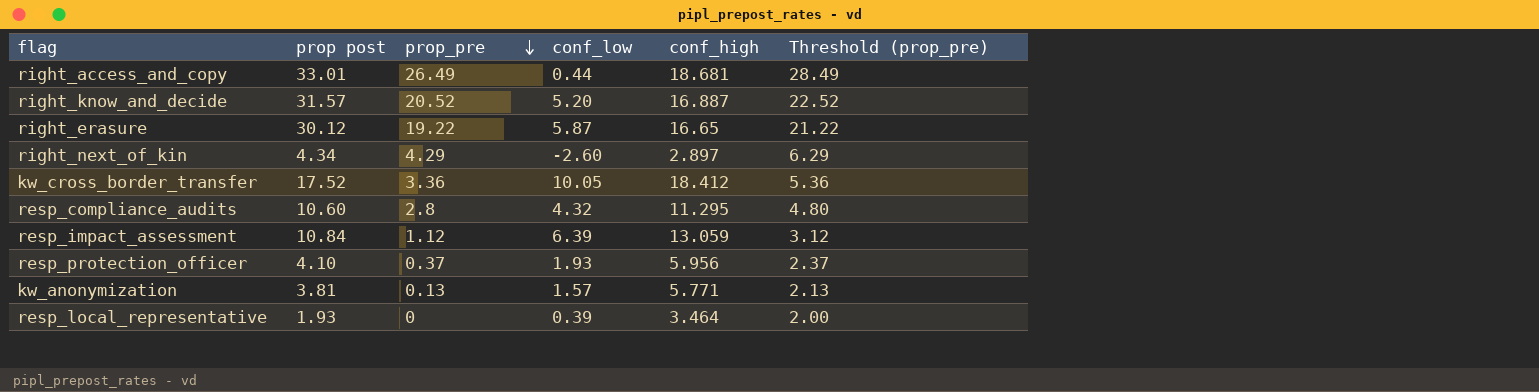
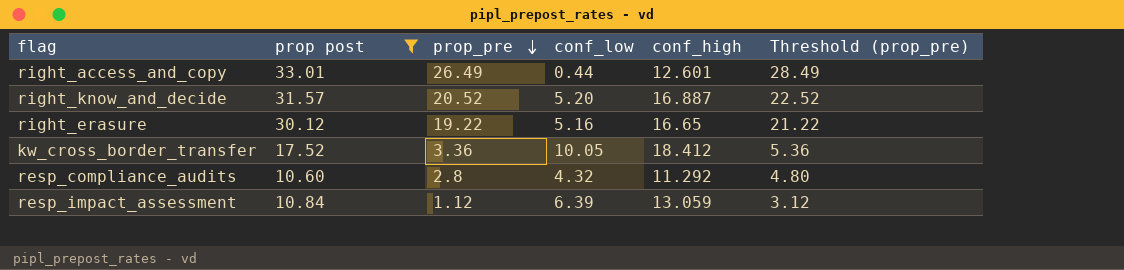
filter: none -> prop post >= 10.60
right_access_and_copy | conf_high: 18.681 -> 12.601
right_erasure | conf_low: 5.87 -> 5.16
resp_compliance_audits | conf_high: 11.295 -> 11.292

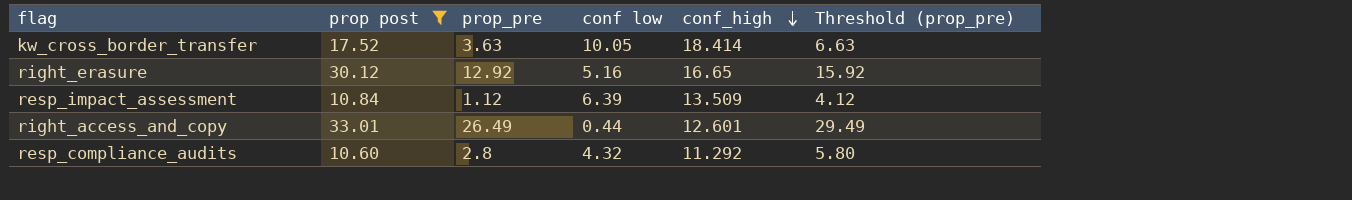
row order: prop_pre descending -> conf_high descending
column name: conf_low -> conf low
column Threshold (prop_pre) | formula: [prop_pre] + 2 -> [prop_pre] + 3
row right_know_and_decide: 31.57 | 20.52 | 5.20 | 16.887 | 22.52 -> none
kw_cross_border_transfer | prop_pre: 3.36 -> 3.63
kw_cross_border_transfer | conf_high: 18.412 -> 18.414
right_erasure | prop_pre: 19.22 -> 12.92
resp_impact_assessment | conf_high: 13.059 -> 13.509

